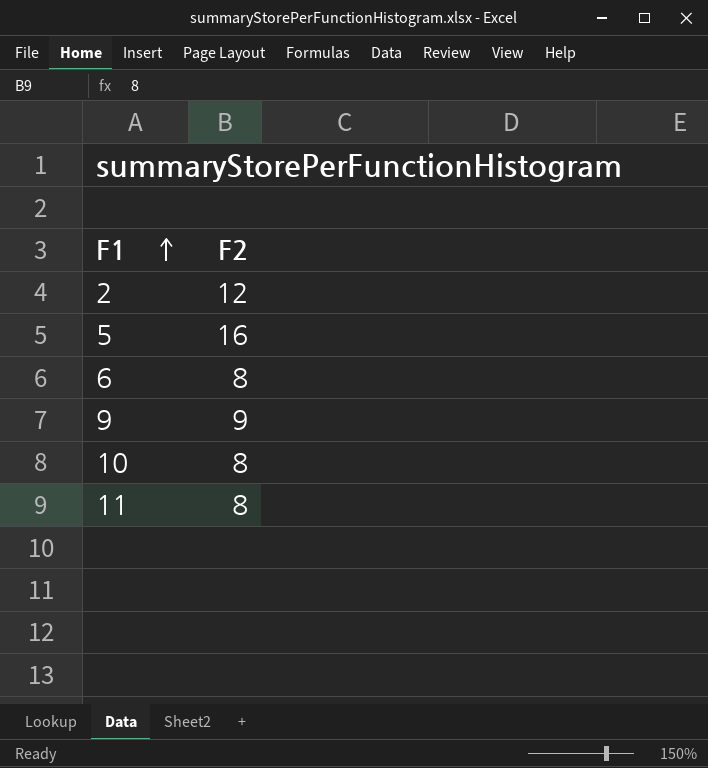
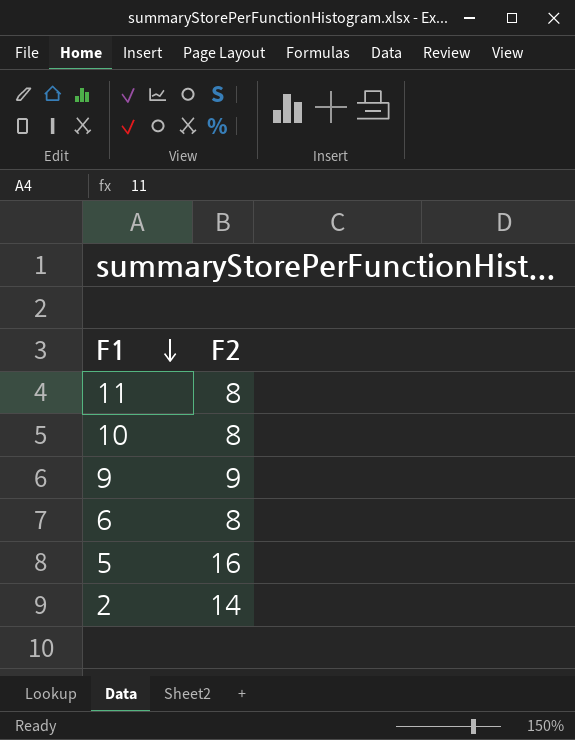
row order: F1 ascending -> F1 descending
2 | F2: 12 -> 14

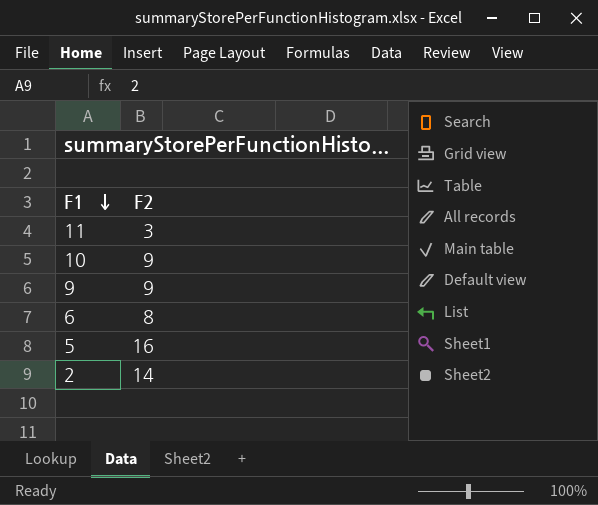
11 | F2: 8 -> 3
10 | F2: 8 -> 9

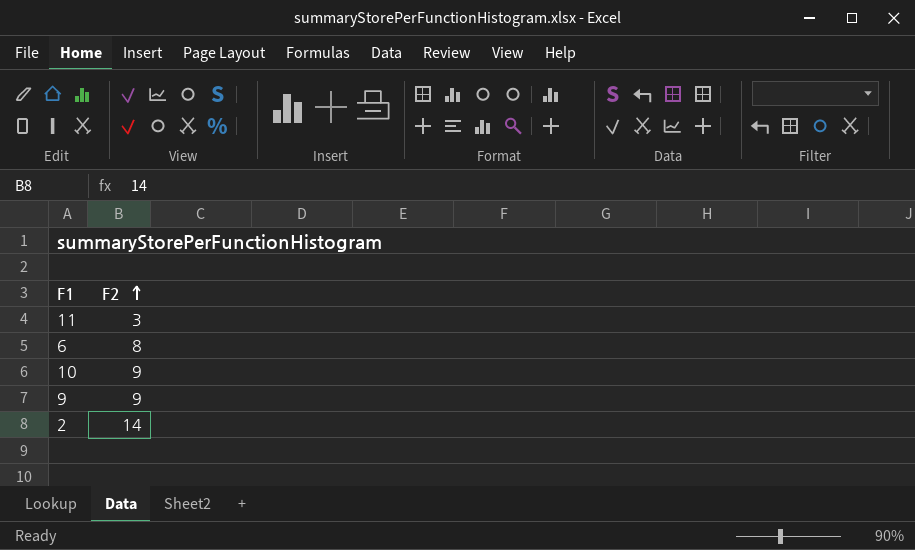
row order: F1 descending -> F2 ascending
row 5: 16 -> none

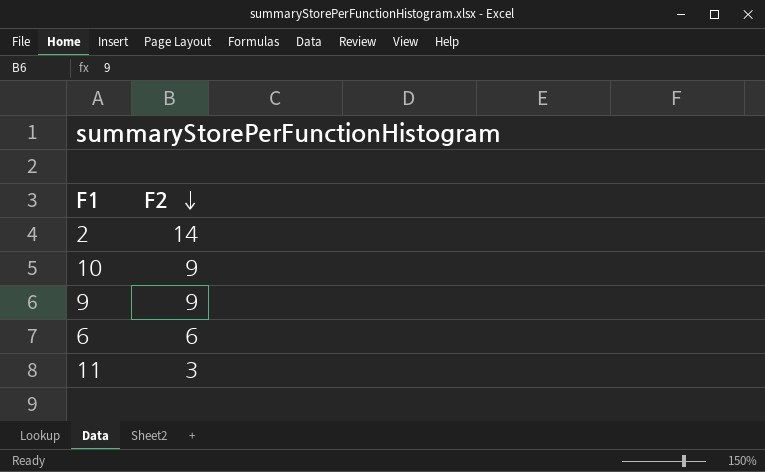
row order: F2 ascending -> F2 descending
6 | F2: 8 -> 6

